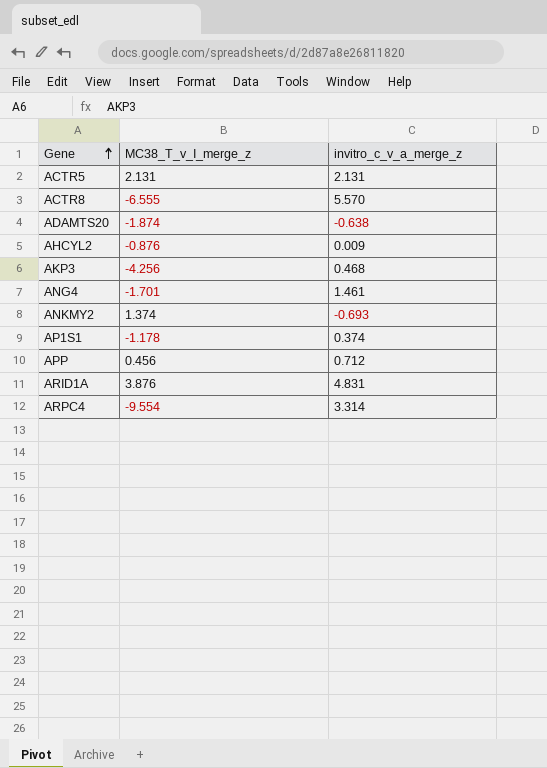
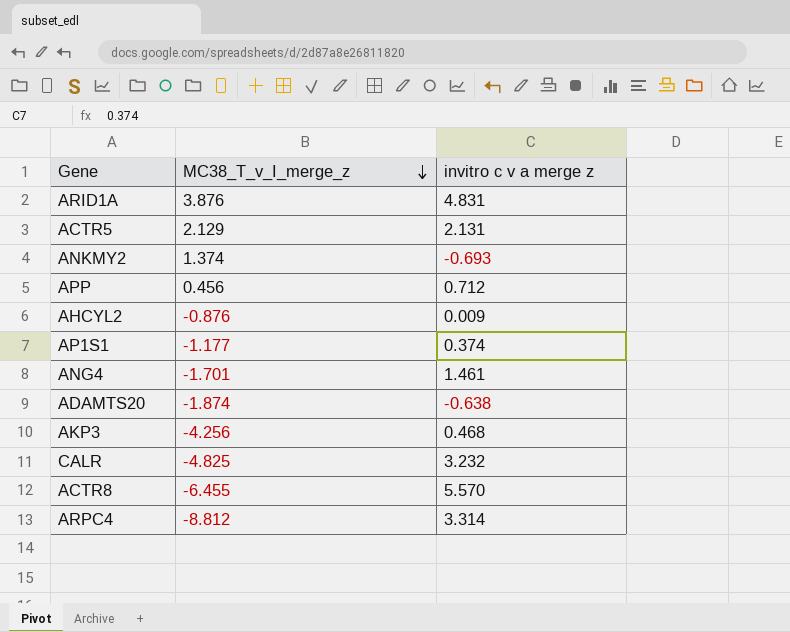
row order: Gene ascending -> MC38_T_v_I_merge_z descending
column name: invitro_c_v_a_merge_z -> invitro c v a merge z
ACTR5 | MC38_T_v_I_merge_z: 2.131 -> 2.129
AP1S1 | MC38_T_v_I_merge_z: -1.178 -> -1.177
row CALR: none -> -4.825 | 3.232
ACTR8 | MC38_T_v_I_merge_z: -6.555 -> -6.455
ARPC4 | MC38_T_v_I_merge_z: -9.554 -> -8.812

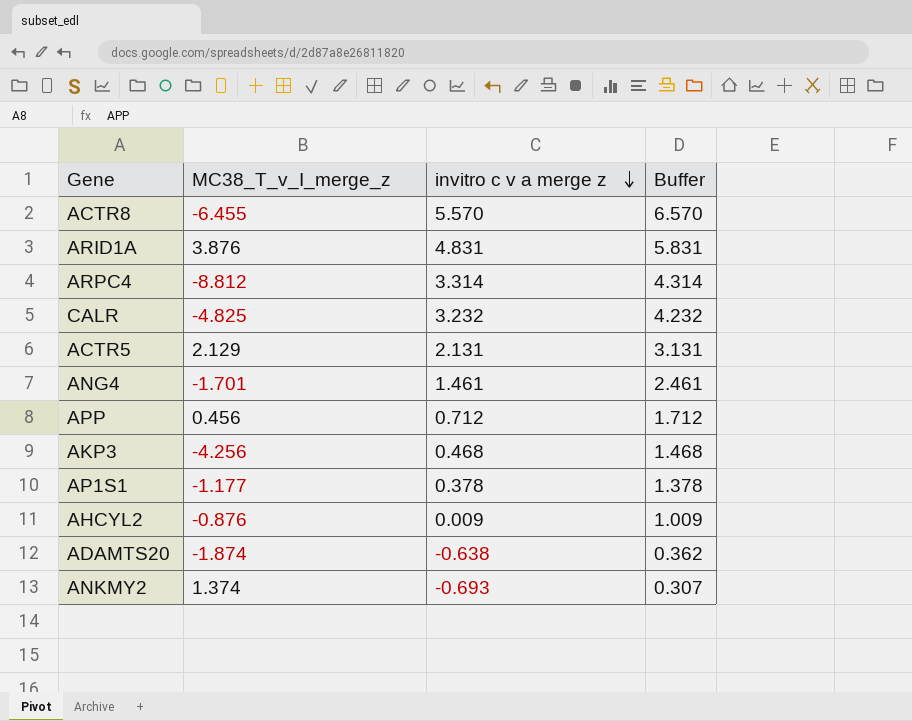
row order: MC38_T_v_I_merge_z descending -> invitro c v a merge z descending
column Buffer | formula: none -> [invitro c v a merge z] + 1
AP1S1 | invitro c v a merge z: 0.374 -> 0.378

